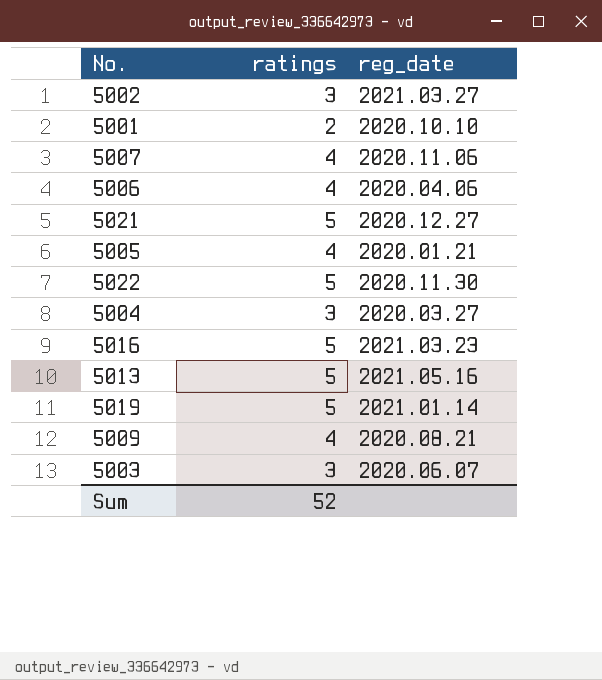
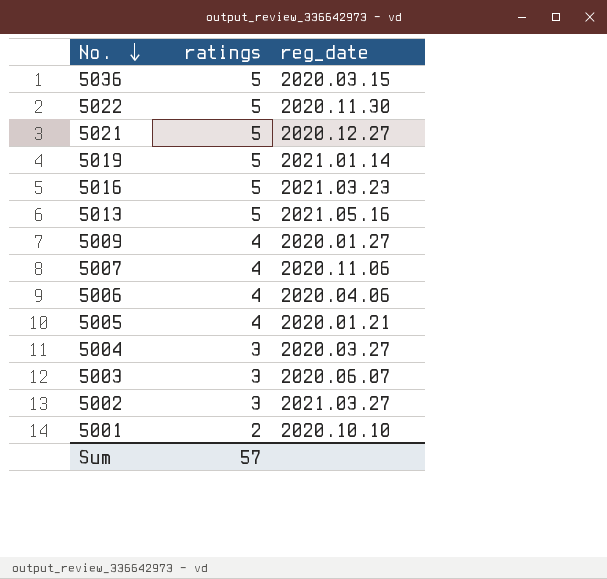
row order: none -> No. descending
row 5036: none -> 5 | 2020.03.15
5009 | reg_date: 2020.08.21 -> 2020.01.27
Sum | ratings: 52 -> 57

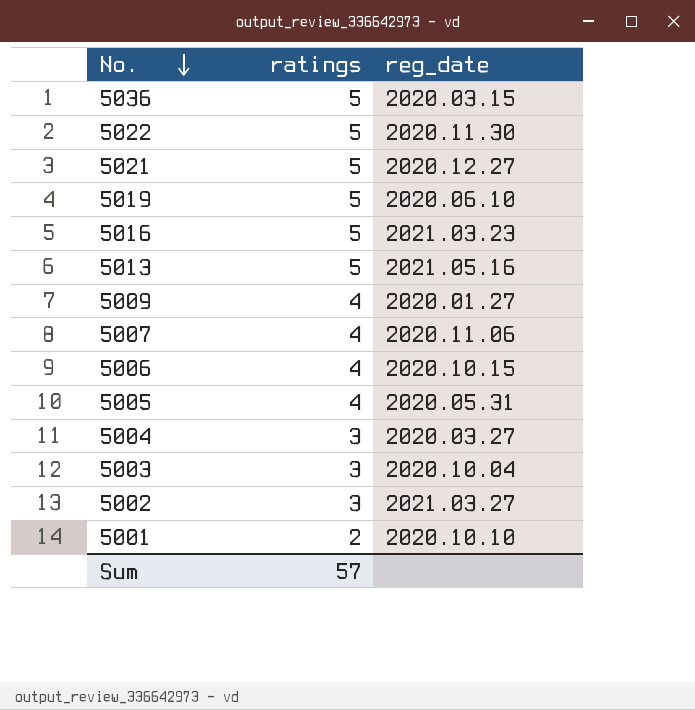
5019 | reg_date: 2021.01.14 -> 2020.06.10
5006 | reg_date: 2020.04.06 -> 2020.10.15
5005 | reg_date: 2020.01.21 -> 2020.05.31
5003 | reg_date: 2020.06.07 -> 2020.10.04

